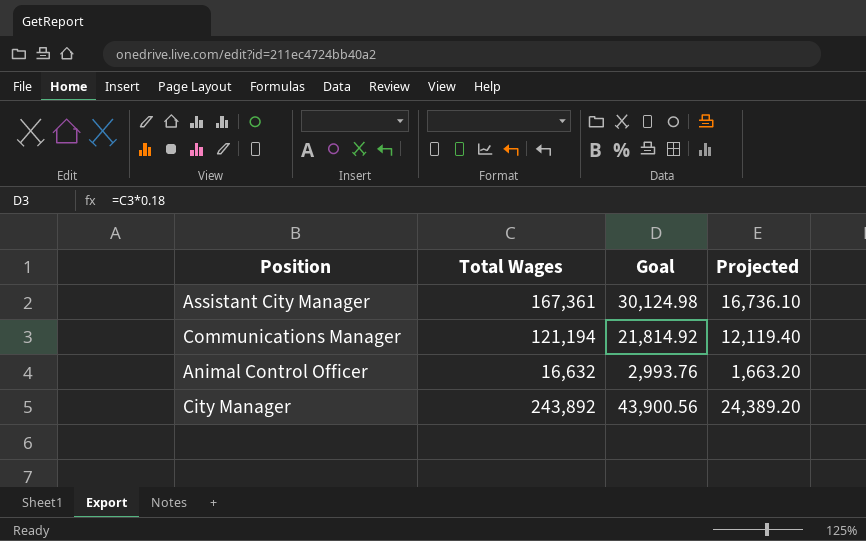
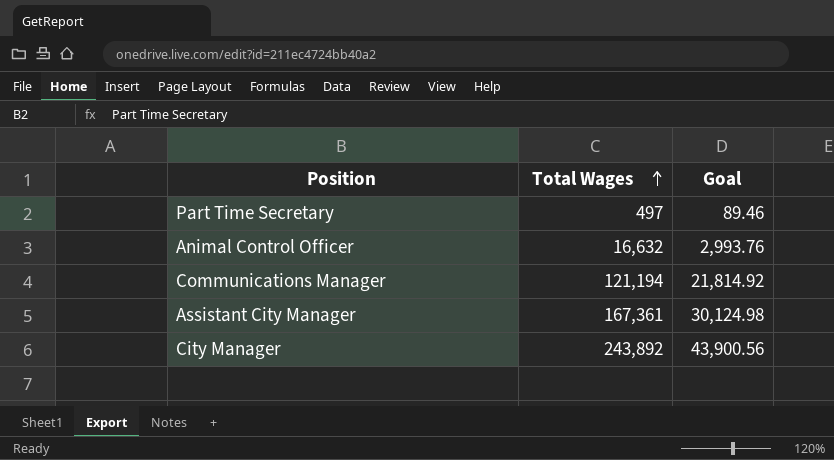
row order: none -> Total Wages ascending
column Projected | formula: [Total Wages] * 0.1 -> none
row Part Time Secretary: none -> 497 | 89.46

